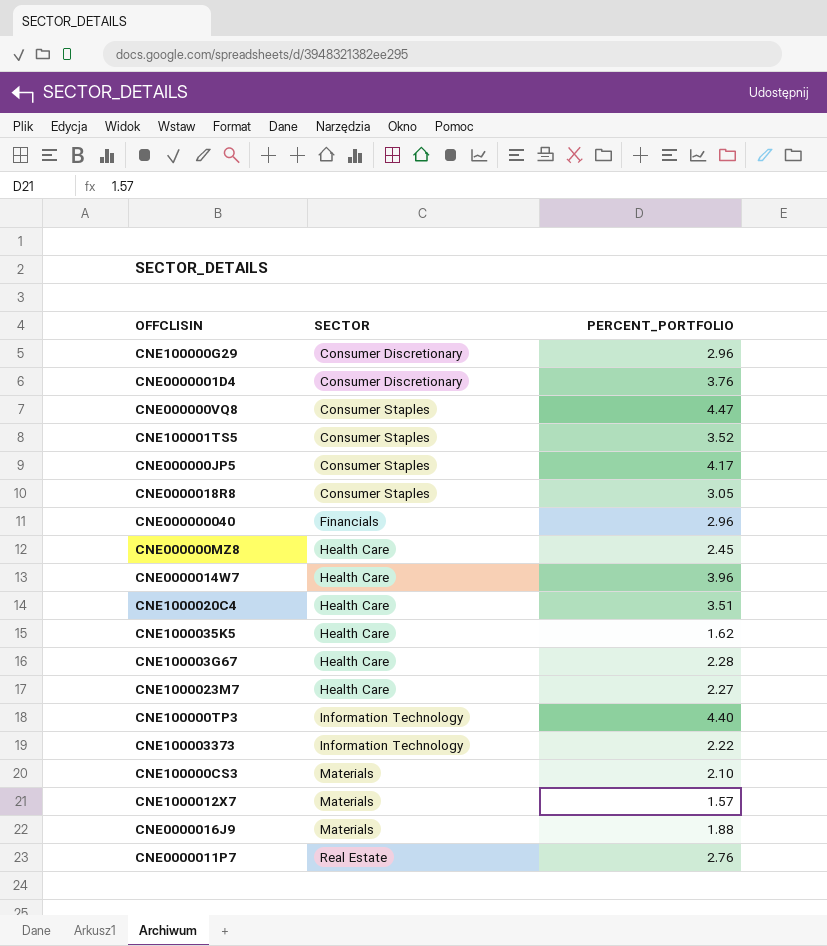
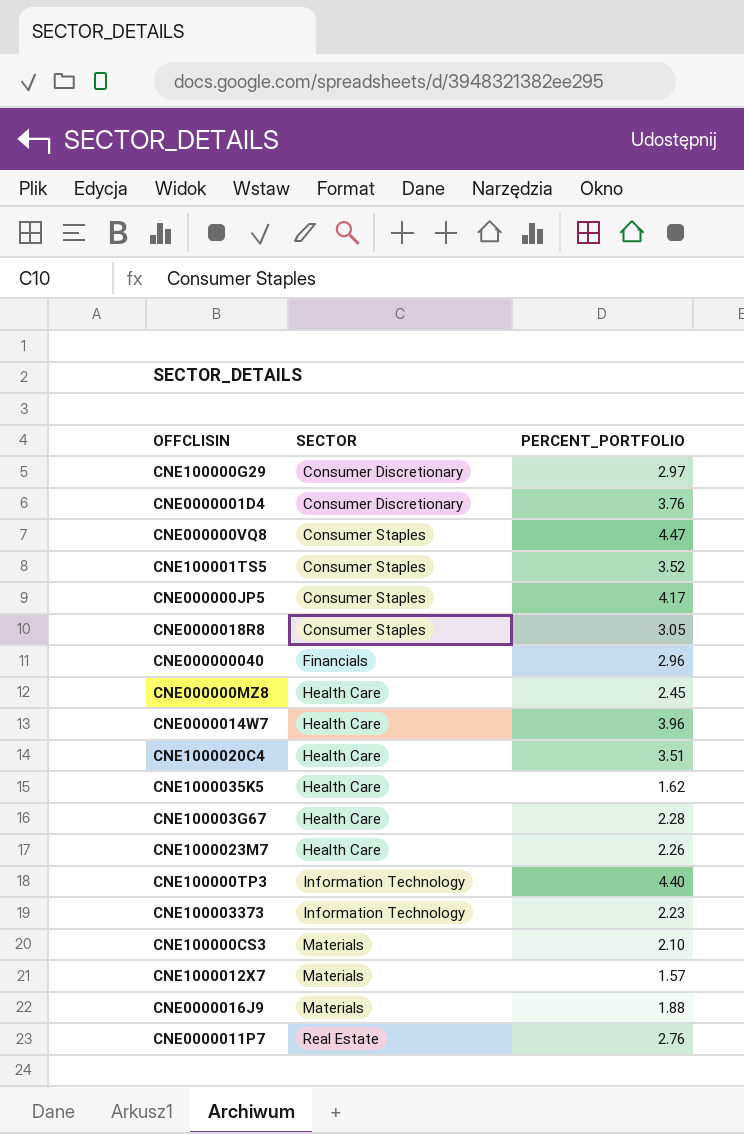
CNE100000G29 | PERCENT_PORTFOLIO: 2.96 -> 2.97
CNE1000023M7 | PERCENT_PORTFOLIO: 2.27 -> 2.26
CNE100003373 | PERCENT_PORTFOLIO: 2.22 -> 2.23

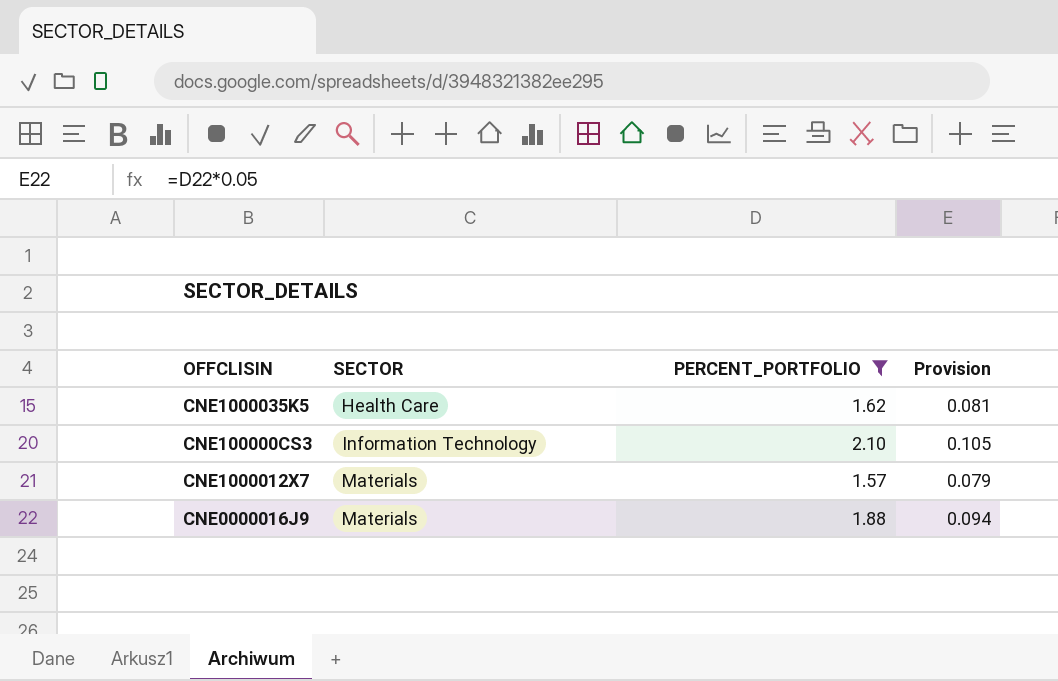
filter: none -> PERCENT_PORTFOLIO <= 2.10
column Provision | formula: none -> [PERCENT_PORTFOLIO] * 0.05
CNE100000CS3 | SECTOR: Materials -> Information Technology

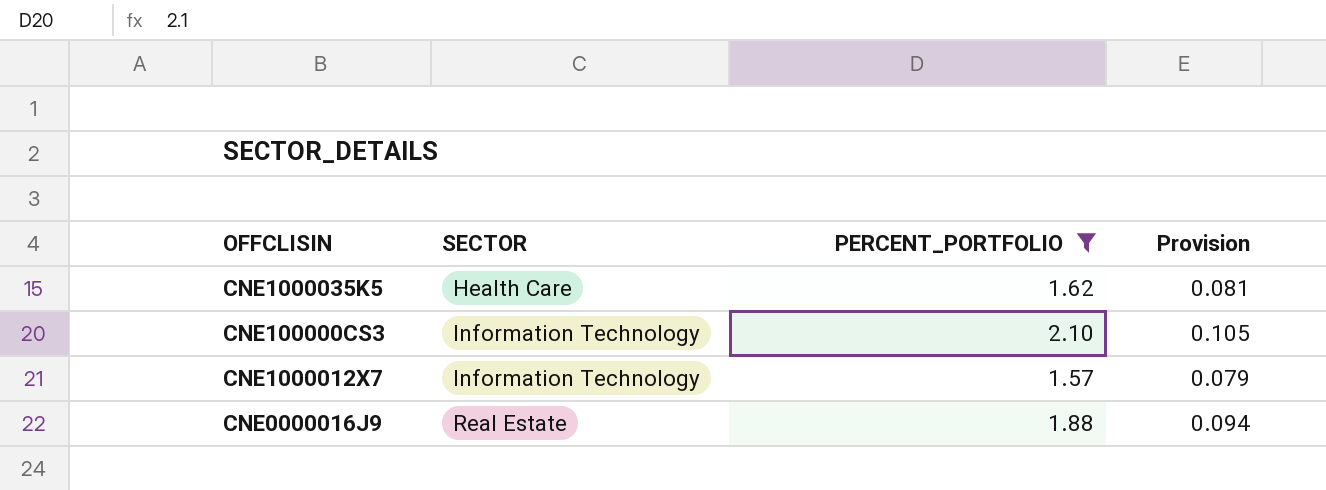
CNE1000012X7 | SECTOR: Materials -> Information Technology
CNE0000016J9 | SECTOR: Materials -> Real Estate

